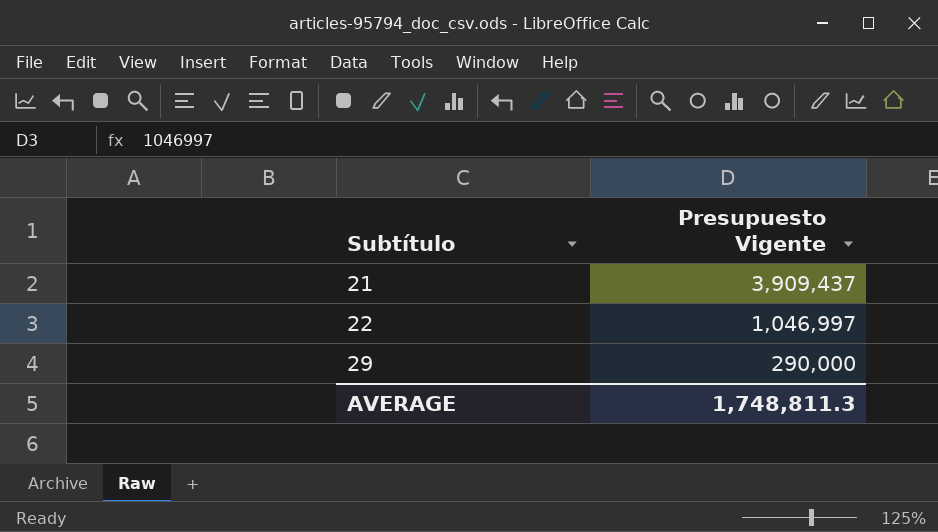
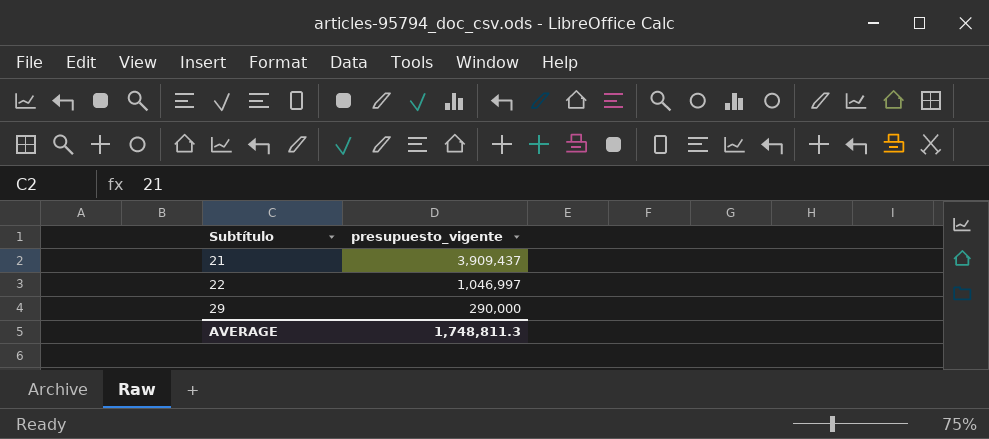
column name: Presupuesto Vigente -> presupuesto_vigente

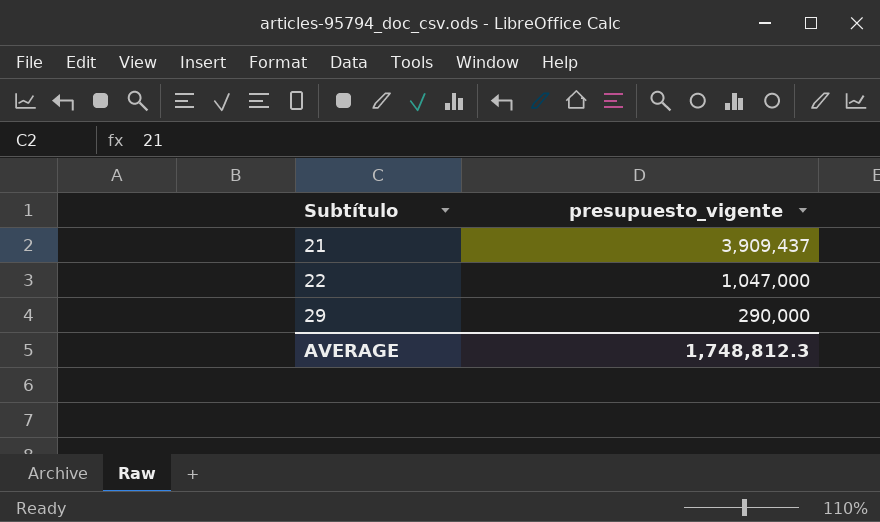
22 | presupuesto_vigente: 1,046,997 -> 1,047,000
AVERAGE | presupuesto_vigente: 1,748,811.3 -> 1,748,812.3

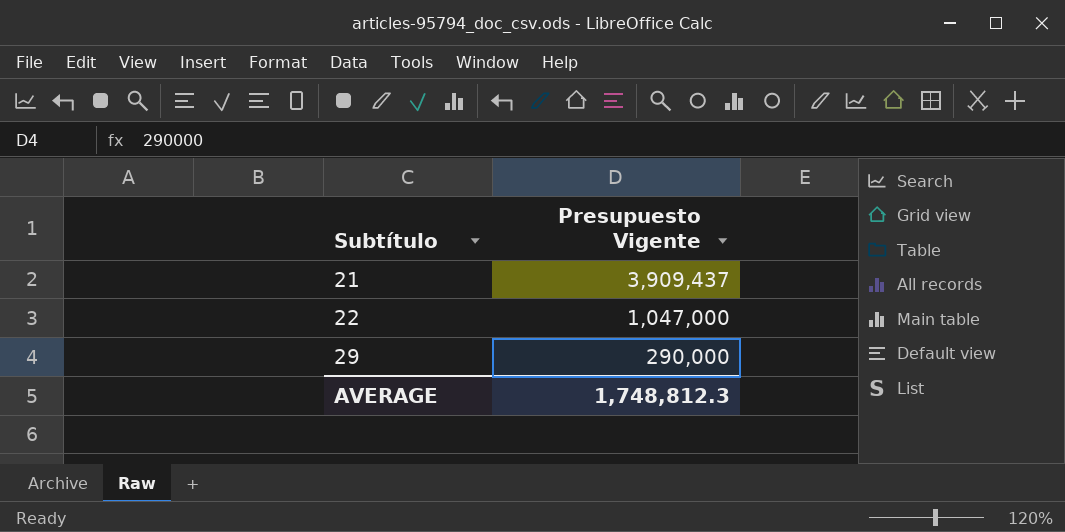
column name: presupuesto_vigente -> Presupuesto Vigente

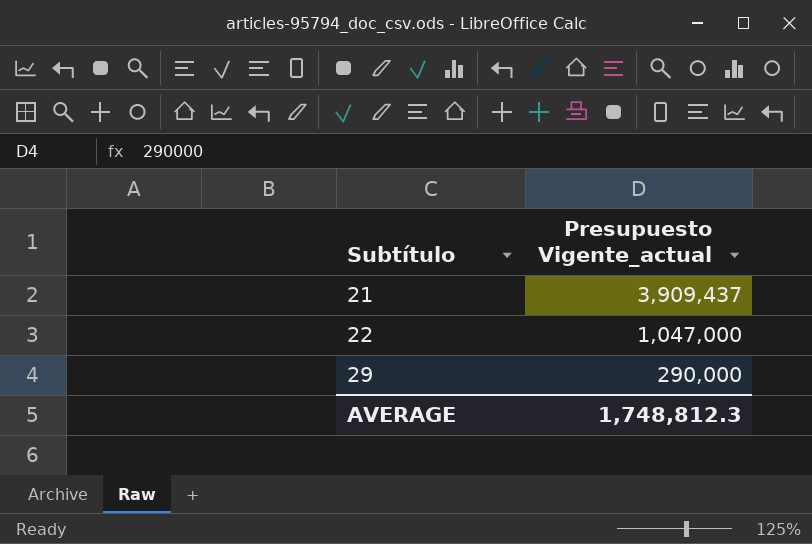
column name: Presupuesto Vigente -> Presupuesto Vigente_actual

